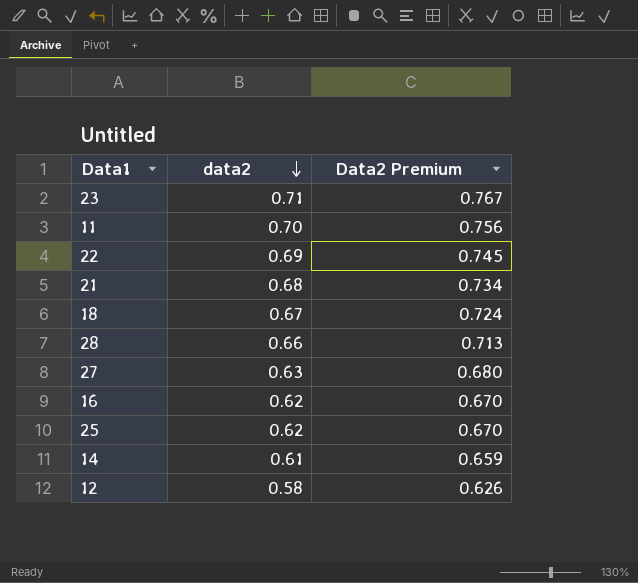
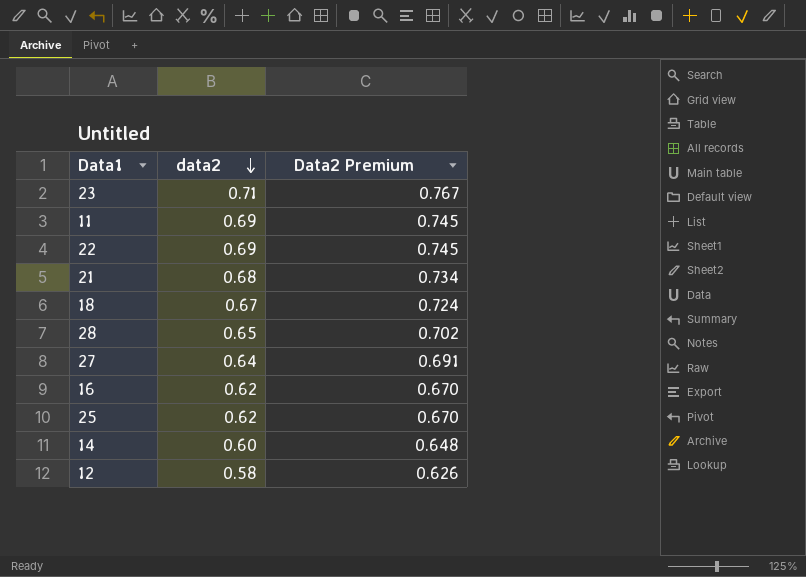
11 | data2: 0.70 -> 0.69
11 | Data2 Premium: 0.756 -> 0.745
28 | data2: 0.66 -> 0.65
28 | Data2 Premium: 0.713 -> 0.702
27 | data2: 0.63 -> 0.64
27 | Data2 Premium: 0.680 -> 0.691
14 | data2: 0.61 -> 0.60
14 | Data2 Premium: 0.659 -> 0.648

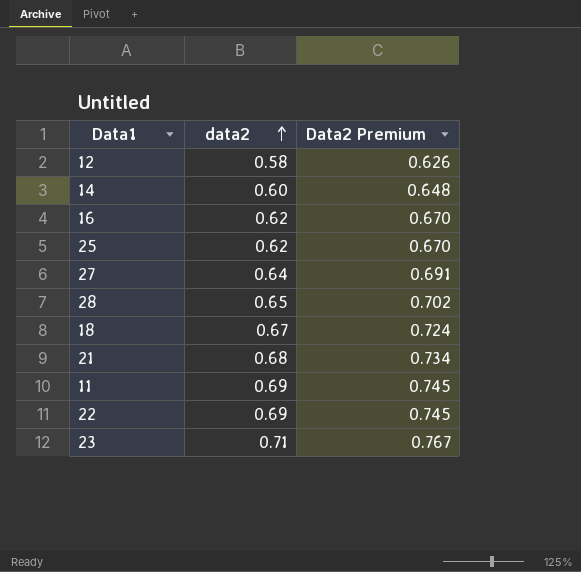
row order: data2 descending -> data2 ascending

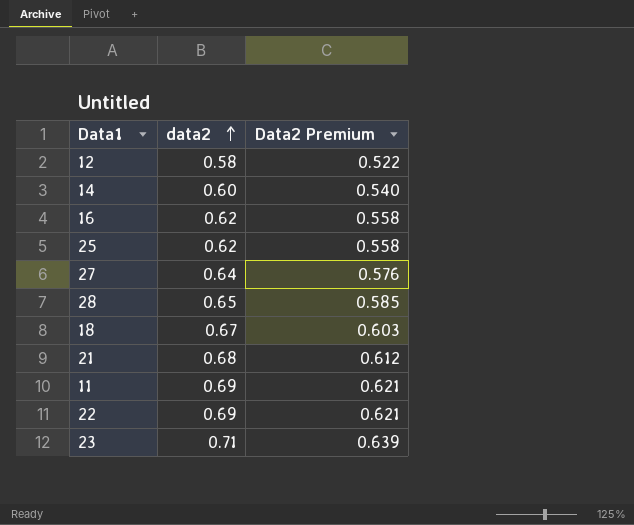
column Data2 Premium | formula: [data2] * 1.08 -> [data2] * 0.9

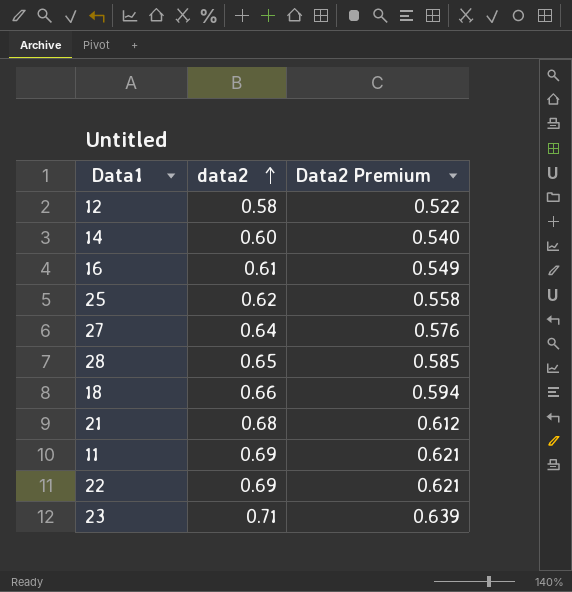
16 | data2: 0.62 -> 0.61
16 | Data2 Premium: 0.558 -> 0.549
18 | data2: 0.67 -> 0.66
18 | Data2 Premium: 0.603 -> 0.594

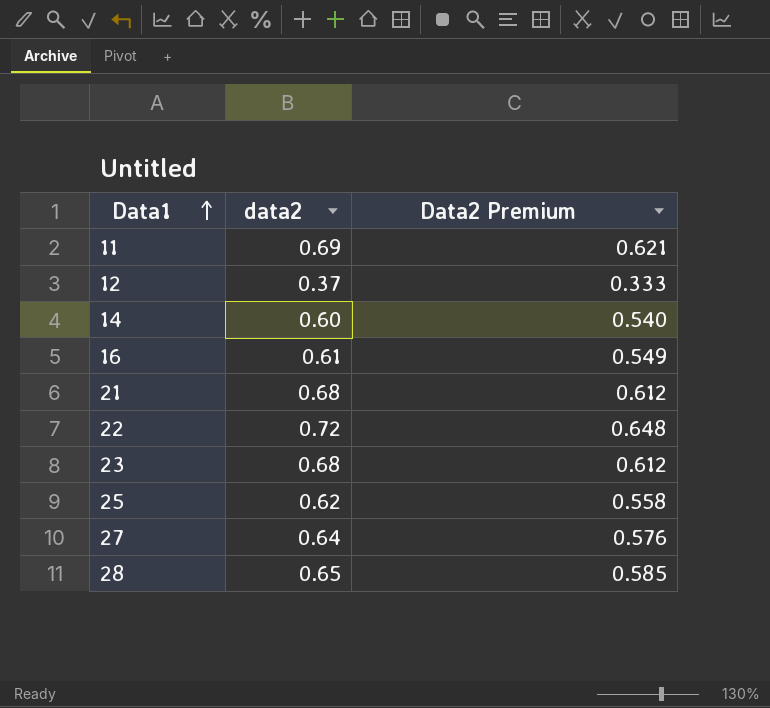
row order: data2 ascending -> Data1 ascending
row 18: 0.66 | 0.594 -> none
12 | data2: 0.58 -> 0.37
12 | Data2 Premium: 0.522 -> 0.333
22 | data2: 0.69 -> 0.72
22 | Data2 Premium: 0.621 -> 0.648
23 | data2: 0.71 -> 0.68
23 | Data2 Premium: 0.639 -> 0.612

